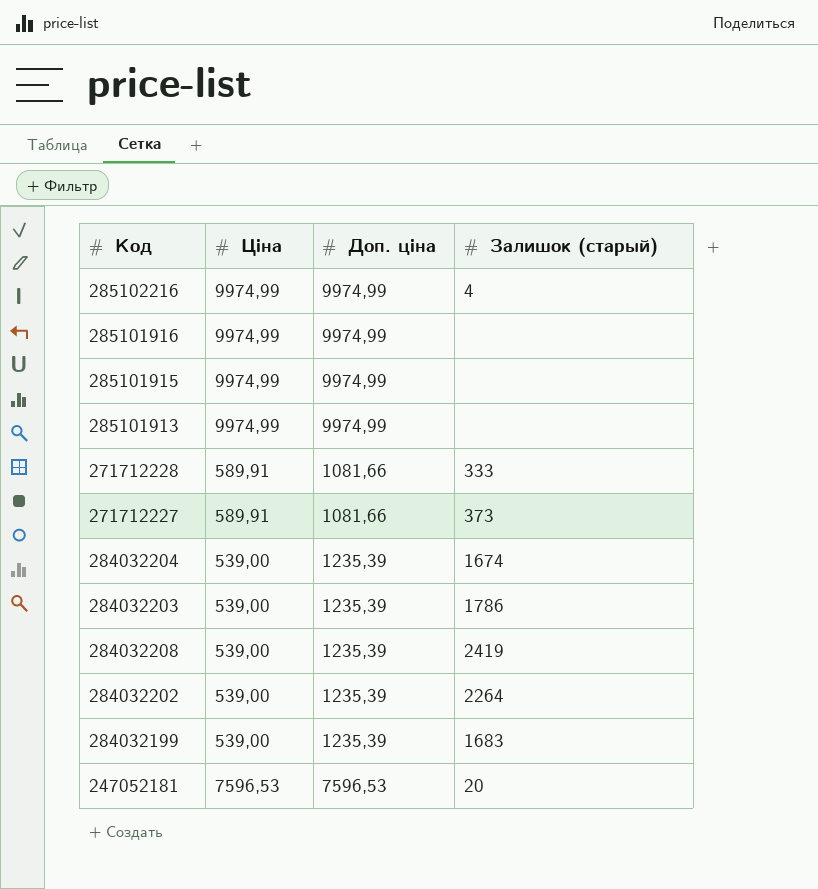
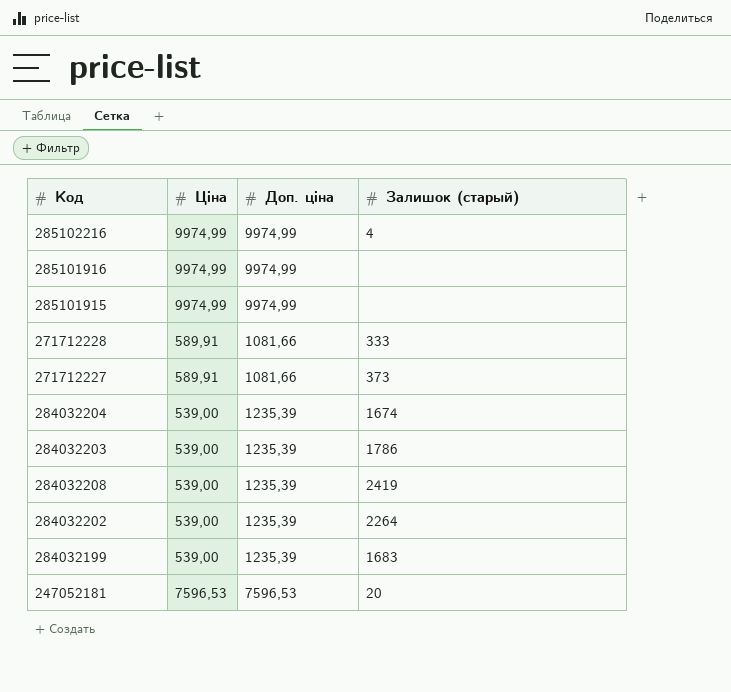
row 285101913: 9974,99 | 9974,99 | none -> none

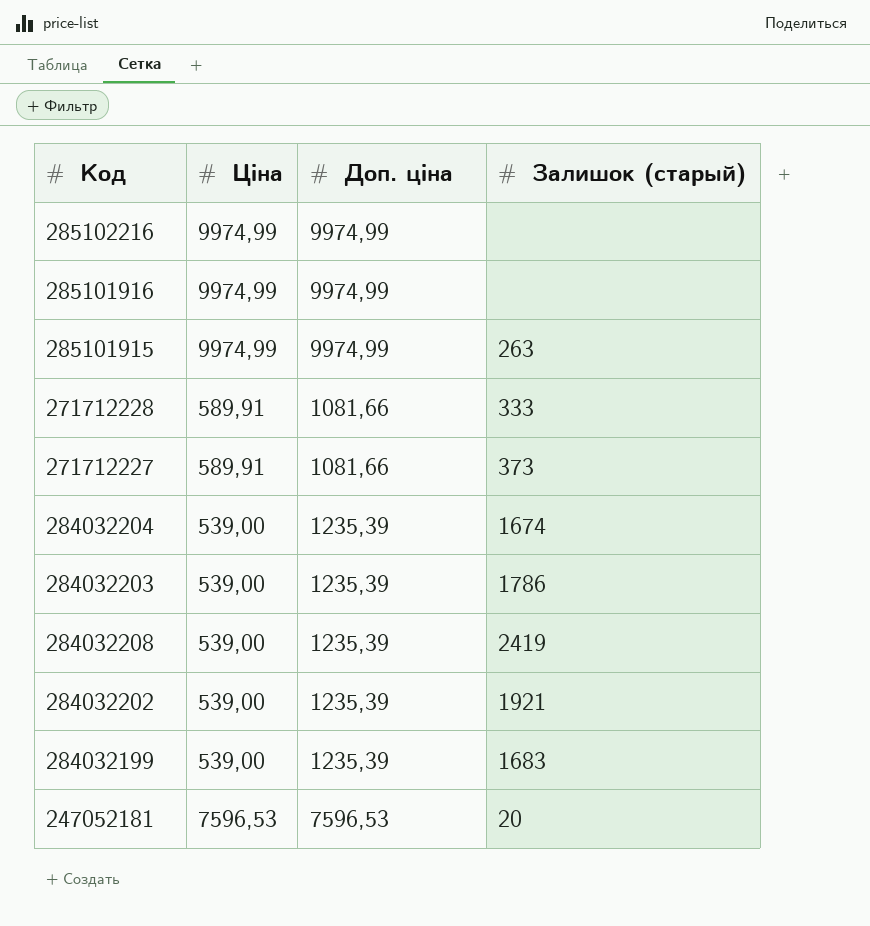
285102216 | Залишок (старый): 4 -> none
285101915 | Залишок (старый): none -> 263
284032202 | Залишок (старый): 2264 -> 1921

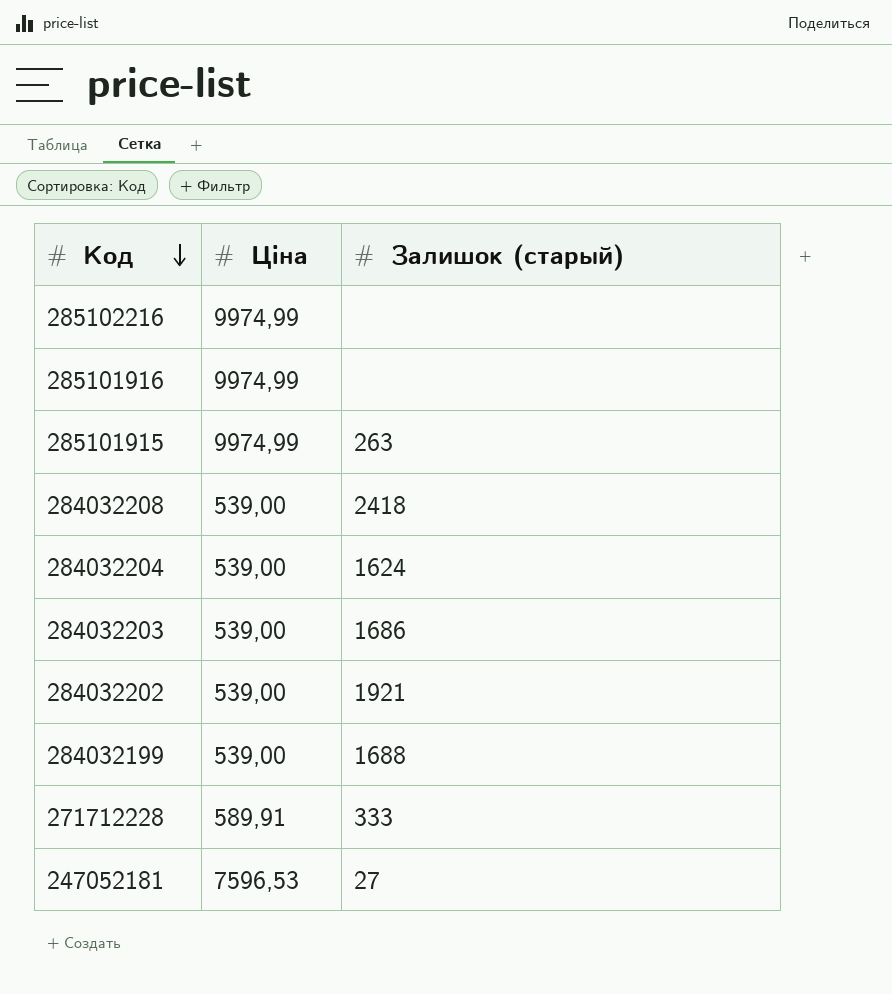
row order: none -> Код descending
column Доп. ціна | position: 3 -> none
row 271712227: 589,91 | 1081,66 | 373 -> none
284032208 | Залишок (старый): 2419 -> 2418
284032204 | Залишок (старый): 1674 -> 1624
284032203 | Залишок (старый): 1786 -> 1686
284032199 | Залишок (старый): 1683 -> 1688
247052181 | Залишок (старый): 20 -> 27

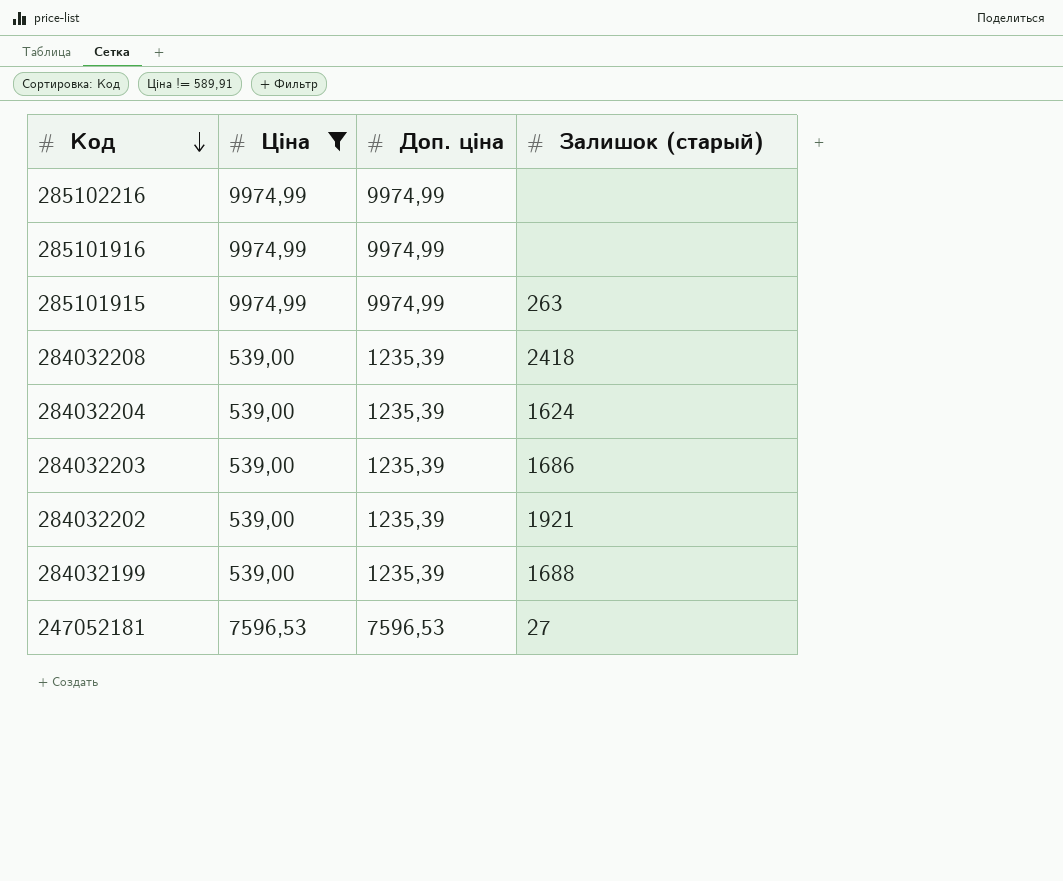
filter: none -> Ціна != 589,91
column Доп. ціна | position: none -> 3

